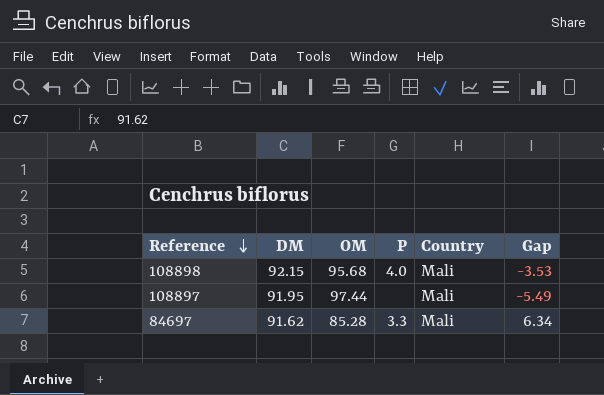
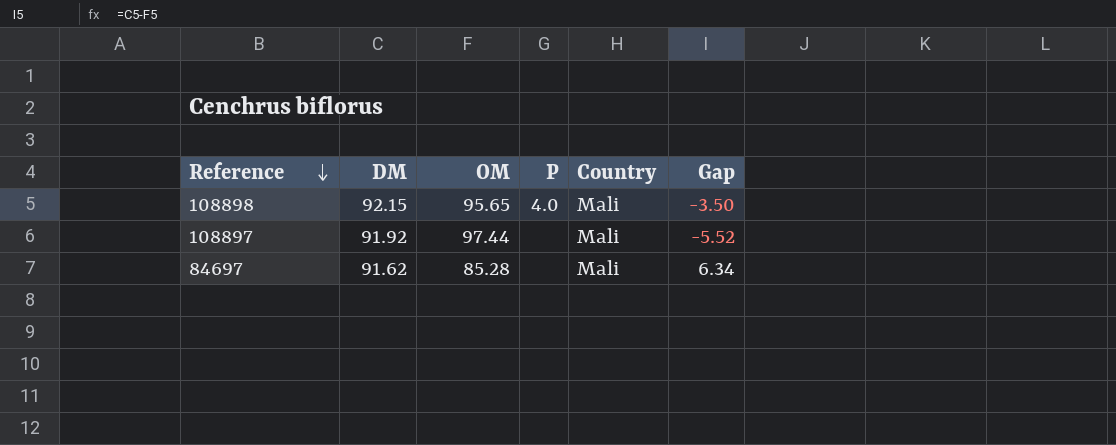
108898 | OM: 95.68 -> 95.65
108898 | Gap: -3.53 -> -3.50
108897 | DM: 91.95 -> 91.92
108897 | Gap: -5.49 -> -5.52
84697 | P: 3.3 -> none

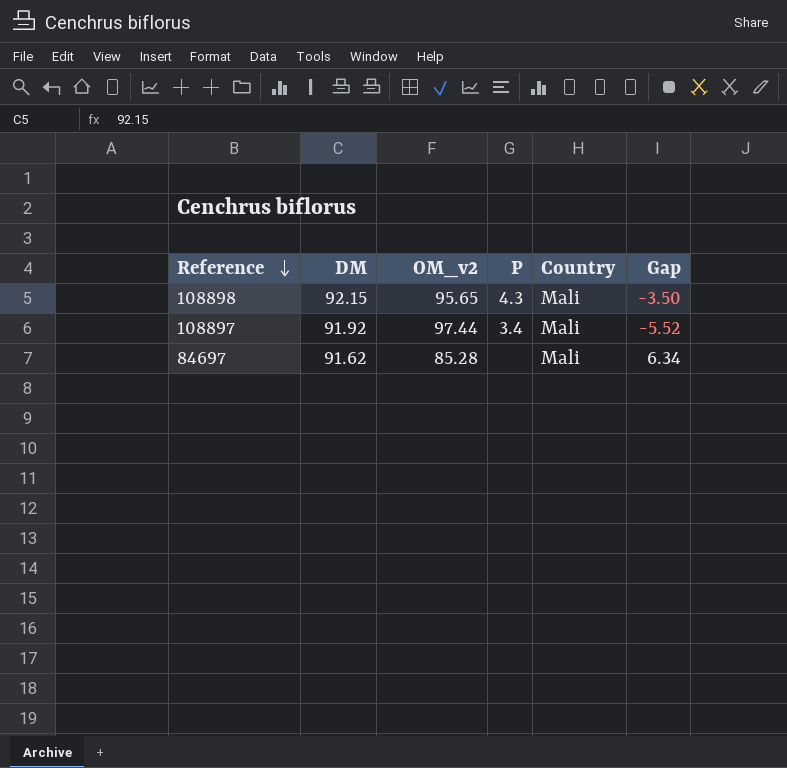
column name: OM -> OM_v2
108898 | P: 4.0 -> 4.3
108897 | P: none -> 3.4

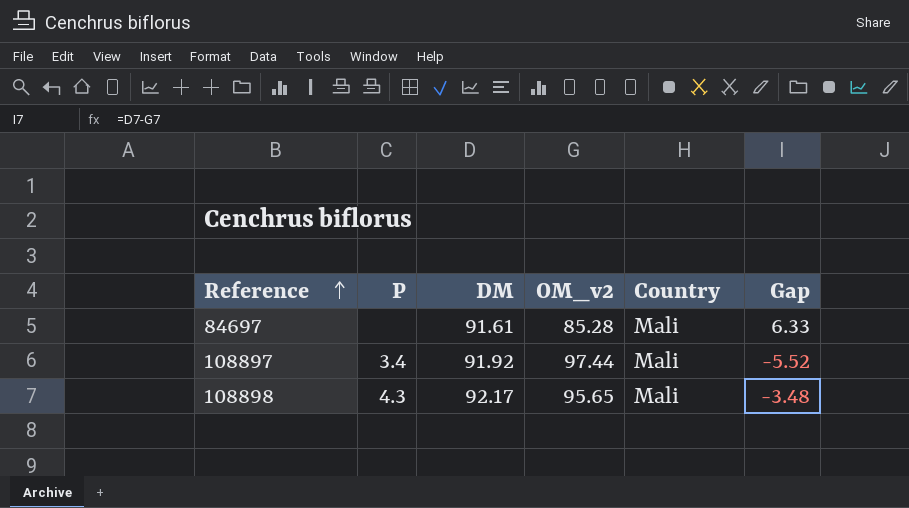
row order: Reference descending -> Reference ascending
column P | position: 4 -> 2
84697 | DM: 91.62 -> 91.61
84697 | Gap: 6.34 -> 6.33
108898 | DM: 92.15 -> 92.17
108898 | Gap: -3.50 -> -3.48

